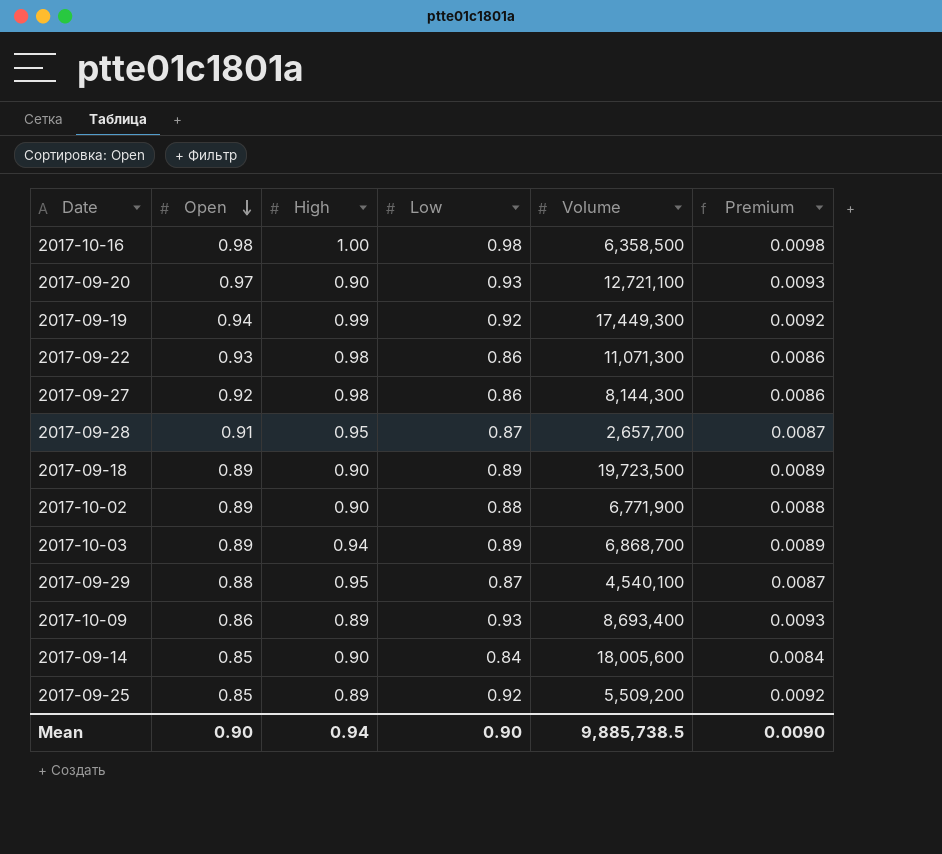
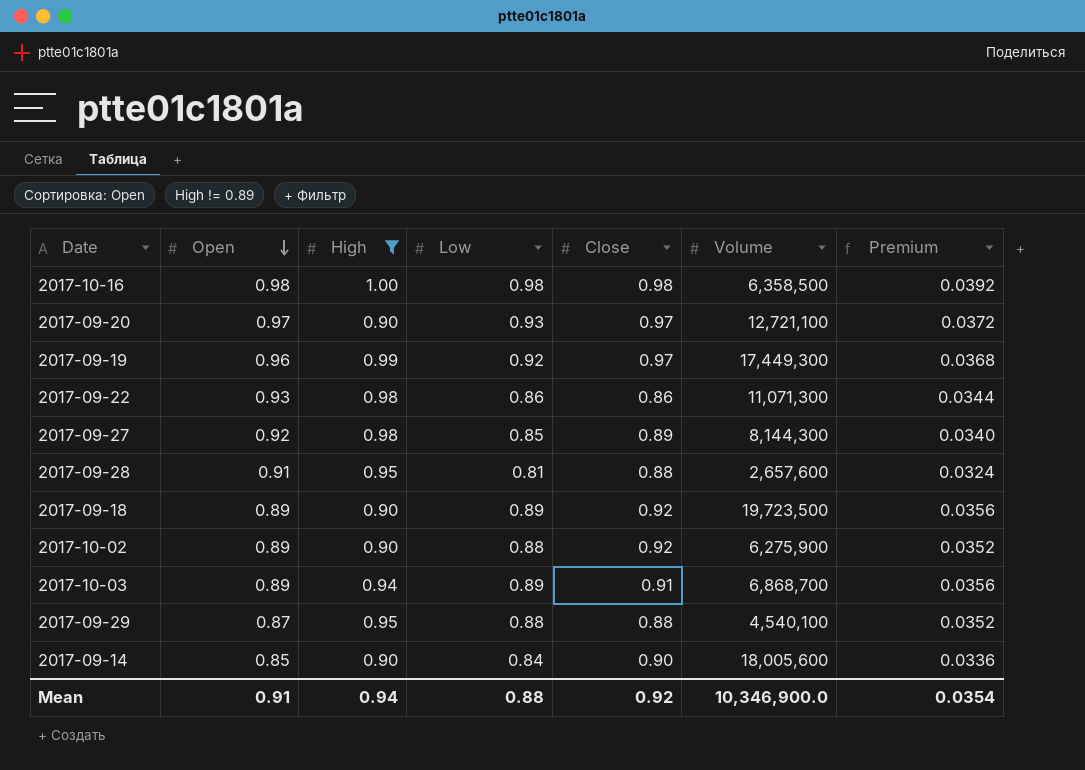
filter: none -> High != 0.89
column Close | position: none -> 5
column Premium | formula: [Low] * 0.01 -> [Low] * 0.04
2017-09-19 | Open: 0.94 -> 0.96
2017-09-27 | Low: 0.86 -> 0.85
2017-09-28 | Low: 0.87 -> 0.81
2017-09-28 | Volume: 2,657,700 -> 2,657,600
2017-10-02 | Volume: 6,771,900 -> 6,275,900
2017-09-29 | Open: 0.88 -> 0.87
2017-09-29 | Low: 0.87 -> 0.88
Mean | Open: 0.90 -> 0.91
Mean | Low: 0.90 -> 0.88
Mean | Volume: 9,885,738.5 -> 10,346,900.0
Mean | Premium: 0.0090 -> 0.0354

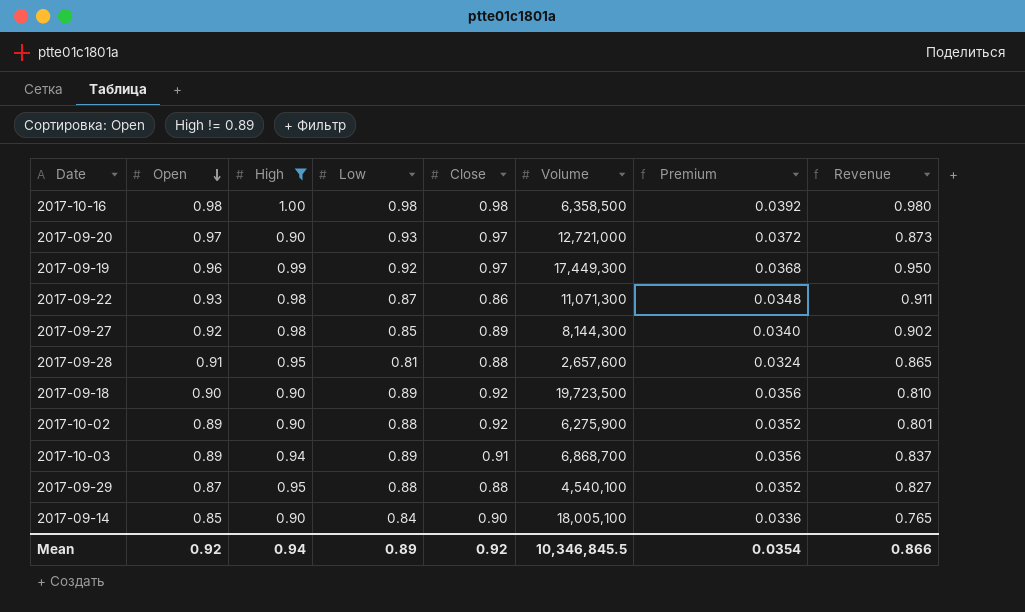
column Revenue | formula: none -> [Open] * [High]
2017-09-20 | Volume: 12,721,100 -> 12,721,000
2017-09-22 | Low: 0.86 -> 0.87
2017-09-22 | Premium: 0.0344 -> 0.0348
2017-09-18 | Open: 0.89 -> 0.90
2017-09-14 | Volume: 18,005,600 -> 18,005,100
Mean | Open: 0.91 -> 0.92
Mean | Low: 0.88 -> 0.89
Mean | Volume: 10,346,900.0 -> 10,346,845.5

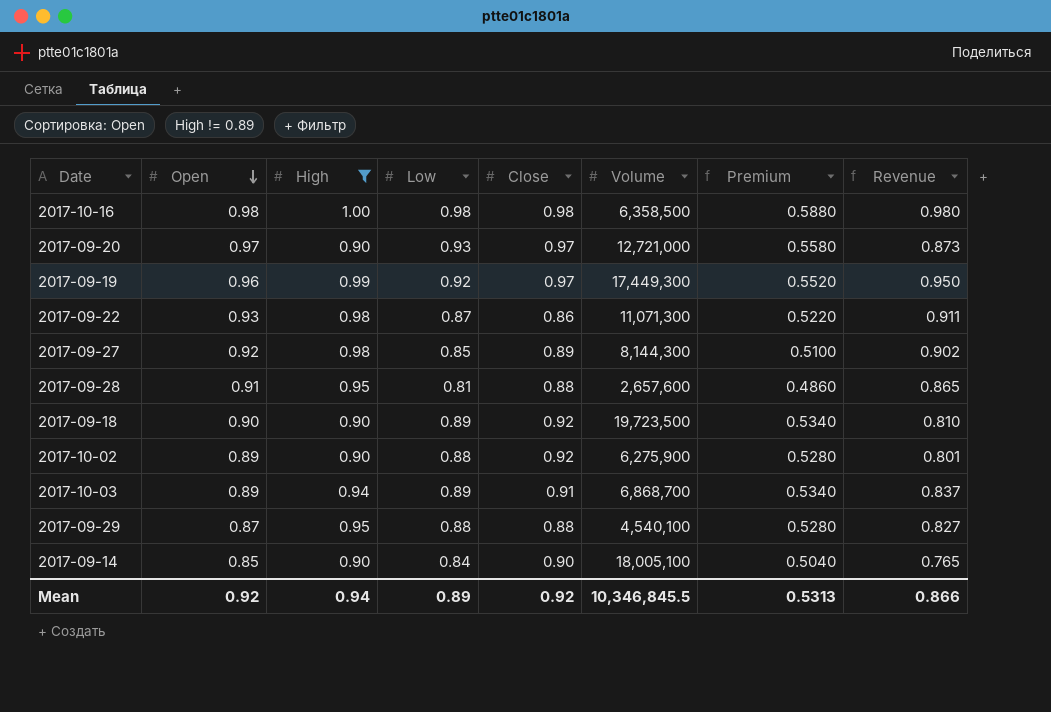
column Premium | formula: [Low] * 0.04 -> [Low] * 0.6
Mean | Premium: 0.0354 -> 0.5313

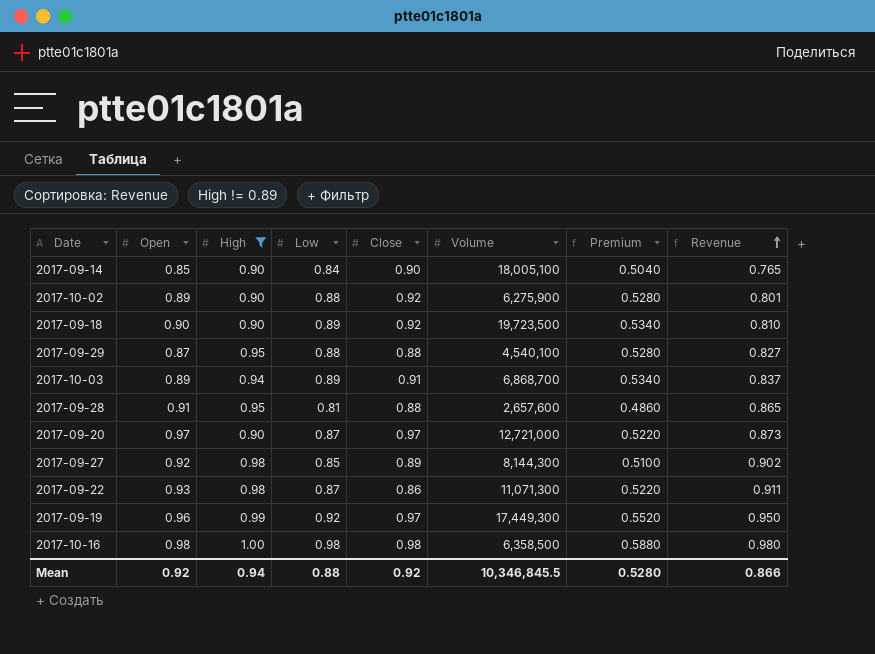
row order: Open descending -> Revenue ascending
2017-09-20 | Low: 0.93 -> 0.87
2017-09-20 | Premium: 0.5580 -> 0.5220
Mean | Low: 0.89 -> 0.88
Mean | Premium: 0.5313 -> 0.5280

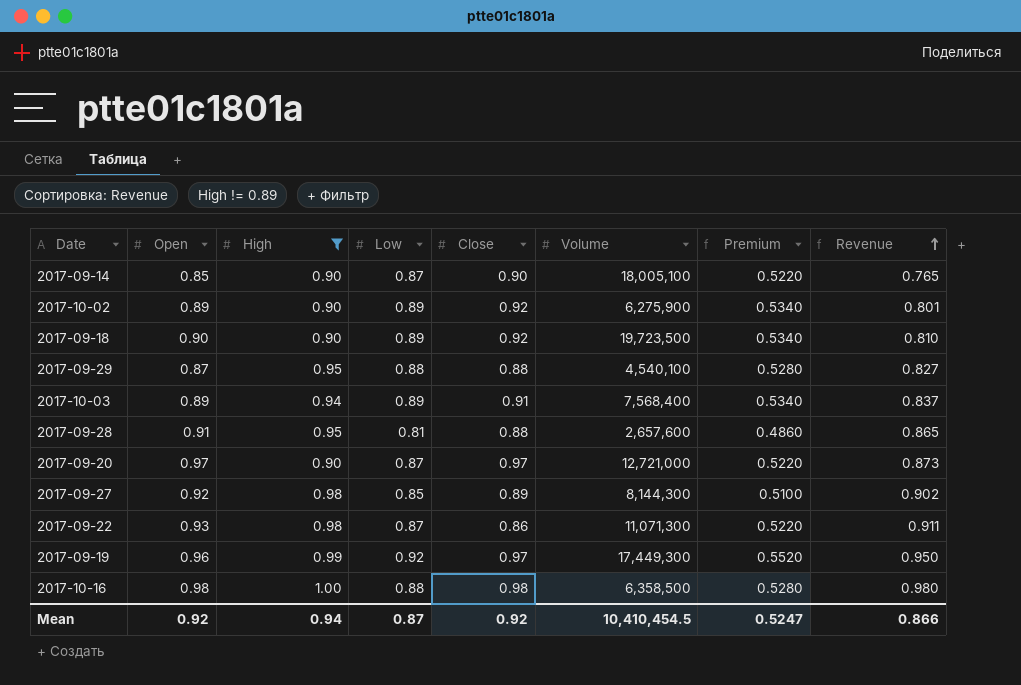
2017-09-14 | Low: 0.84 -> 0.87
2017-09-14 | Premium: 0.5040 -> 0.5220
2017-10-02 | Low: 0.88 -> 0.89
2017-10-02 | Premium: 0.5280 -> 0.5340
2017-10-03 | Volume: 6,868,700 -> 7,568,400
2017-10-16 | Low: 0.98 -> 0.88
2017-10-16 | Premium: 0.5880 -> 0.5280
Mean | Low: 0.88 -> 0.87
Mean | Volume: 10,346,845.5 -> 10,410,454.5
Mean | Premium: 0.5280 -> 0.5247

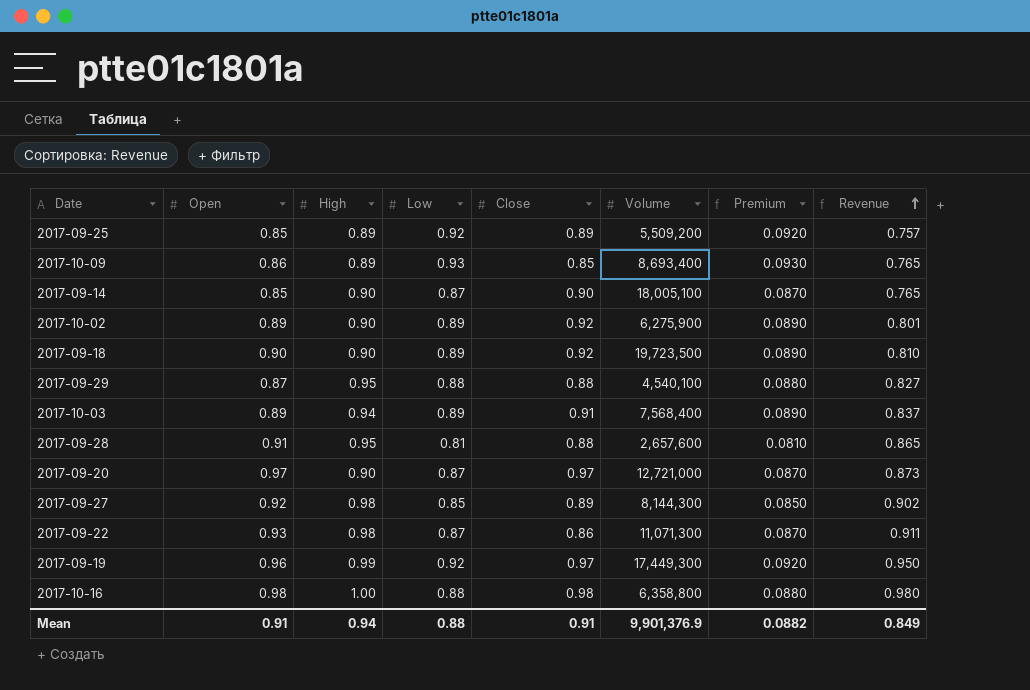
filter: High != 0.89 -> none
column Premium | formula: [Low] * 0.6 -> [Low] * 0.1
2017-10-16 | Volume: 6,358,500 -> 6,358,800
Mean | Open: 0.92 -> 0.91
Mean | Low: 0.87 -> 0.88
Mean | Close: 0.92 -> 0.91
Mean | Volume: 10,410,454.5 -> 9,901,376.9
Mean | Premium: 0.5247 -> 0.0882
Mean | Revenue: 0.866 -> 0.849

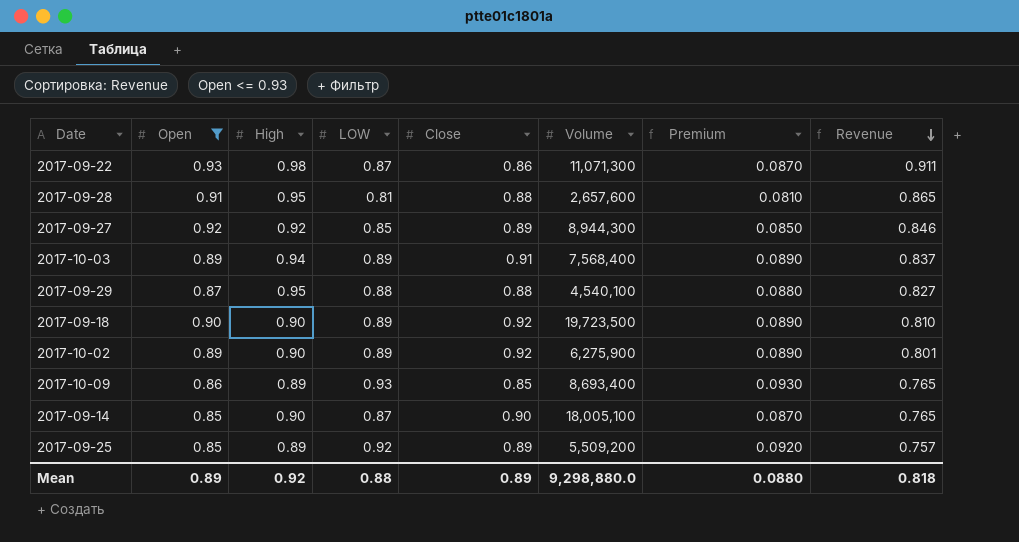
filter: none -> Open <= 0.93
row order: Revenue ascending -> Revenue descending
column name: Low -> LOW
2017-09-27 | High: 0.98 -> 0.92
2017-09-27 | Volume: 8,144,300 -> 8,944,300
2017-09-27 | Revenue: 0.902 -> 0.846
Mean | Open: 0.91 -> 0.89
Mean | High: 0.94 -> 0.92
Mean | Close: 0.91 -> 0.89
Mean | Volume: 9,901,376.9 -> 9,298,880.0
Mean | Premium: 0.0882 -> 0.0880
Mean | Revenue: 0.849 -> 0.818

